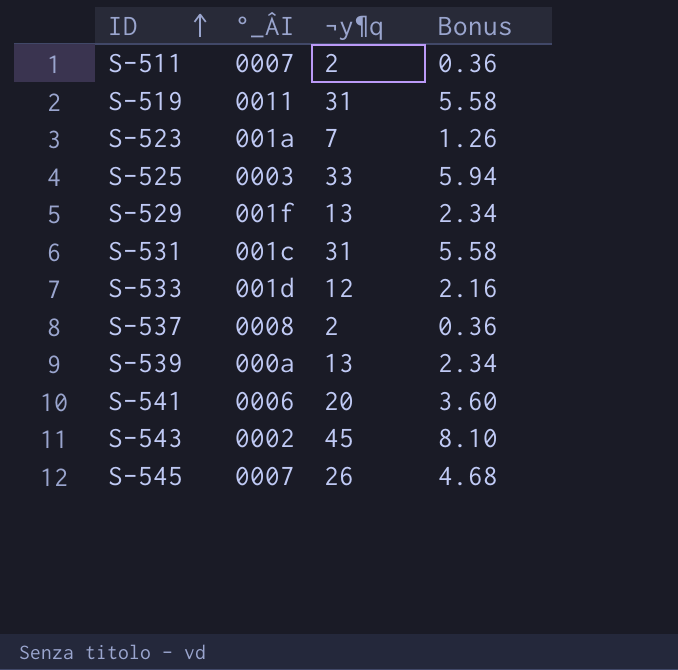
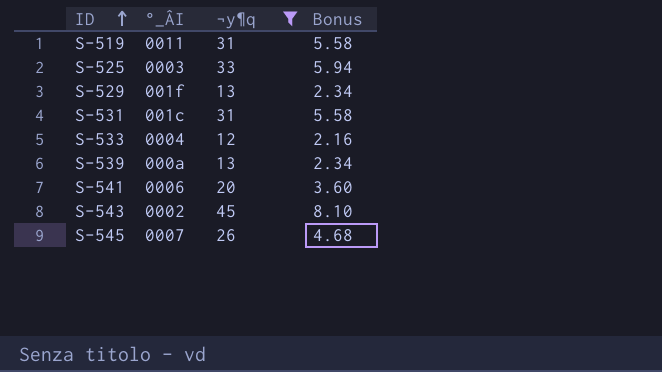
filter: none -> ¬y¶q >= 12
S-533 | °_ÂI: 001d -> 0004

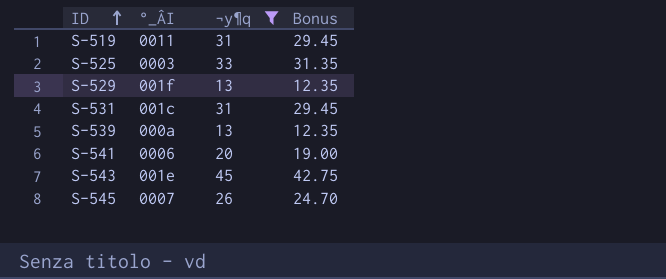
column Bonus | formula: [¬y¶q] * 0.18 -> [¬y¶q] * 0.95
row S-533: 0004 | 12 | 2.16 -> none
S-543 | °_ÂI: 0002 -> 001e

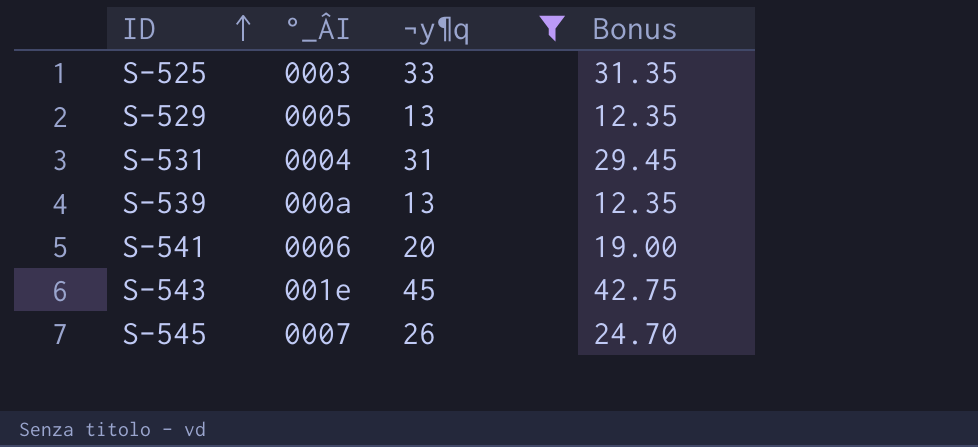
row S-519: 0011 | 31 | 29.45 -> none
S-529 | °_ÂI: 001f -> 0005
S-531 | °_ÂI: 001c -> 0004

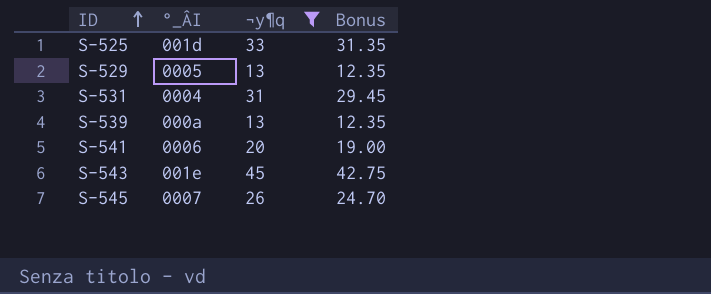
S-525 | °_ÂI: 0003 -> 001d

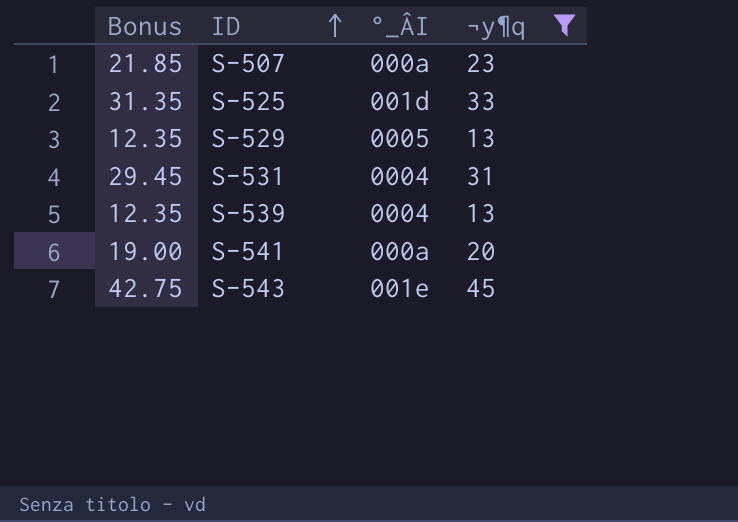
column Bonus | position: 4 -> 1
row S-545: 0007 | 26 | 24.70 -> none
row S-507: none -> 21.85 | 000a | 23
S-539 | °_ÂI: 000a -> 0004
S-541 | °_ÂI: 0006 -> 000a

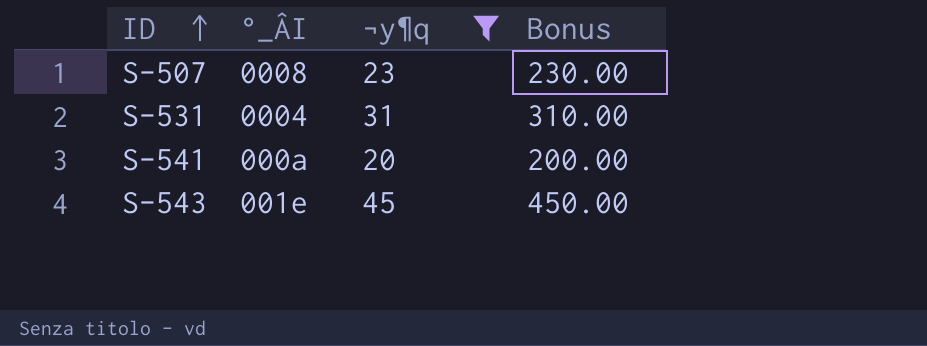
column Bonus | formula: [¬y¶q] * 0.95 -> [¬y¶q] * 10
column Bonus | position: 1 -> 4
row S-525: 31.35 | 001d | 33 -> none
row S-529: 12.35 | 0005 | 13 -> none
row S-539: 12.35 | 0004 | 13 -> none
S-507 | °_ÂI: 000a -> 0008

